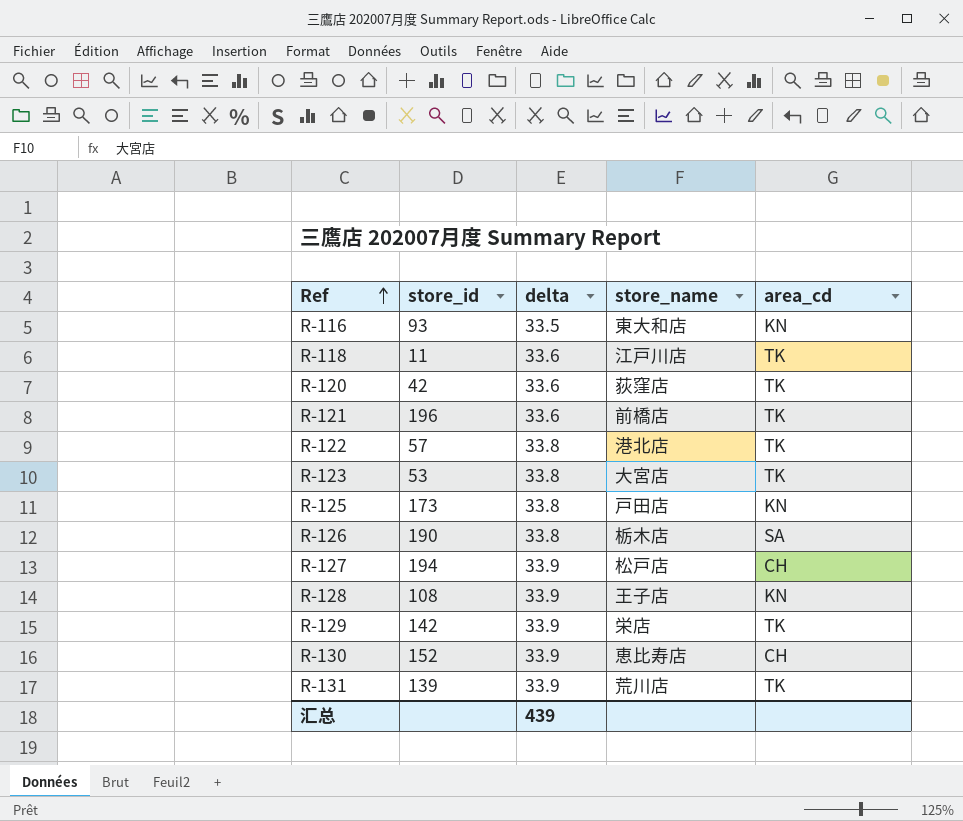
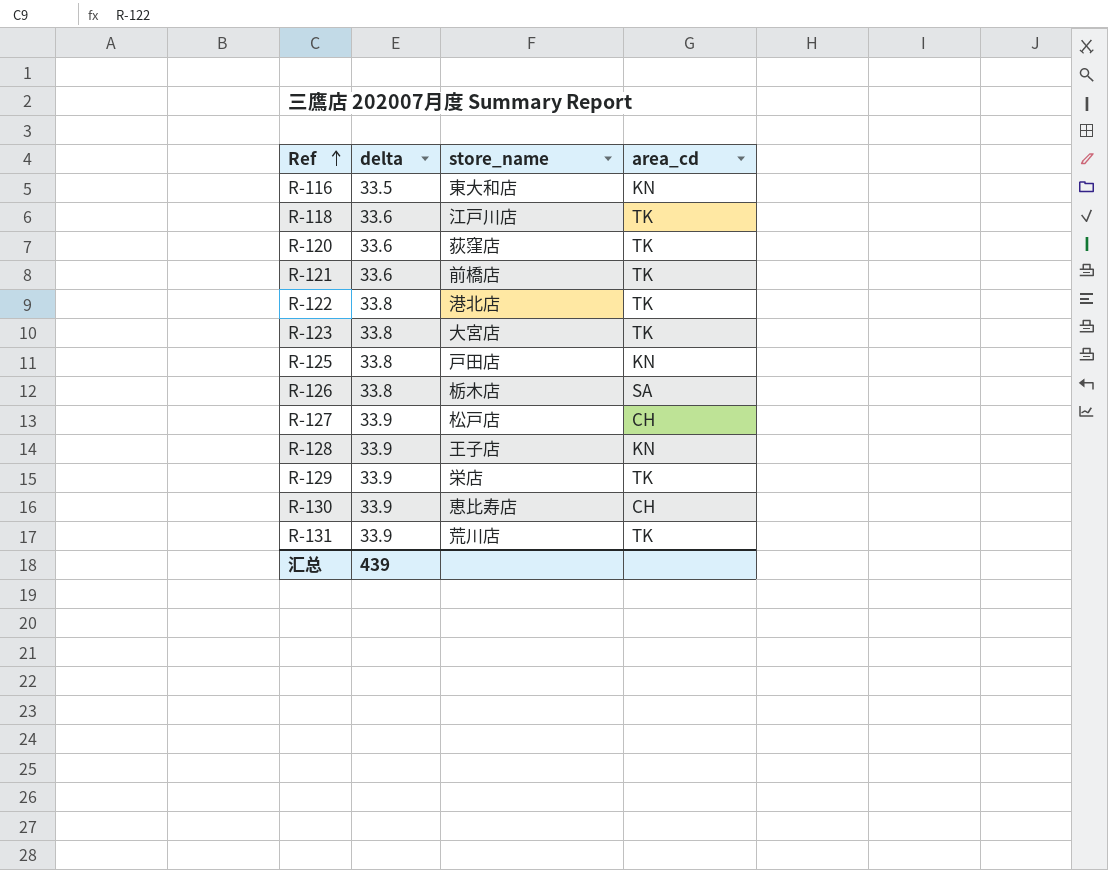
column store_id | position: 2 -> none

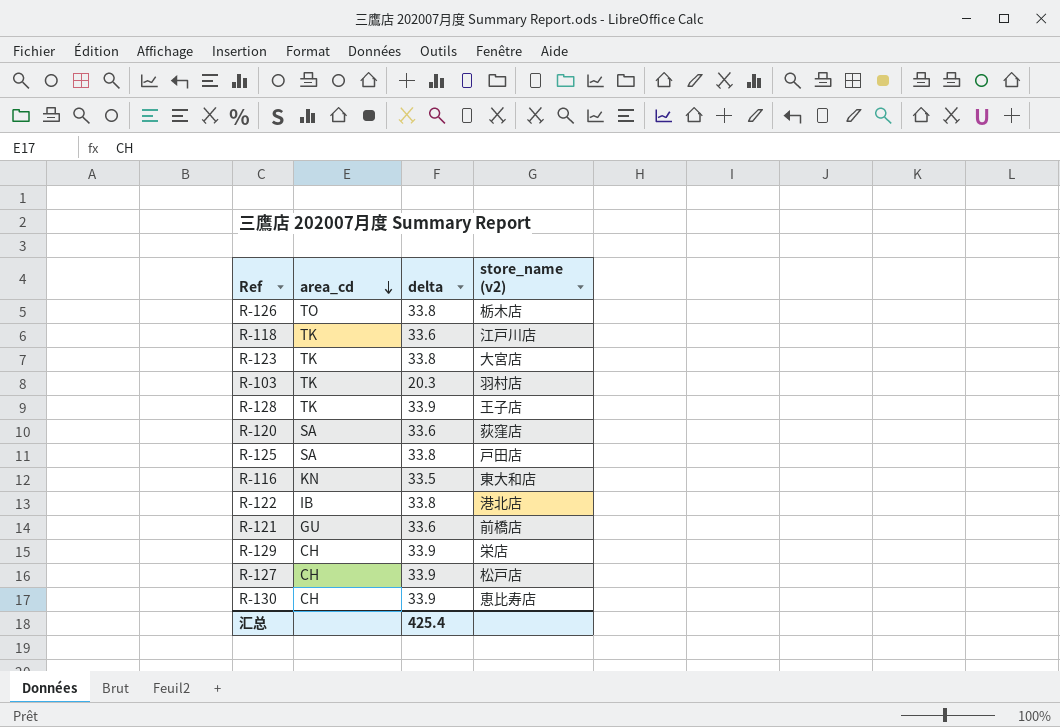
row order: Ref ascending -> area_cd descending
column area_cd | position: 4 -> 2
column name: store_name -> store_name (v2)
row R-131: 33.9 | 荒川店 | TK -> none
R-126 | area_cd: SA -> TO
row R-103: none -> TK | 20.3 | 羽村店
R-128 | area_cd: KN -> TK
R-120 | area_cd: TK -> SA
R-125 | area_cd: KN -> SA
R-122 | area_cd: TK -> IB
R-121 | area_cd: TK -> GU
R-129 | area_cd: TK -> CH
汇总 | delta: 439 -> 425.4

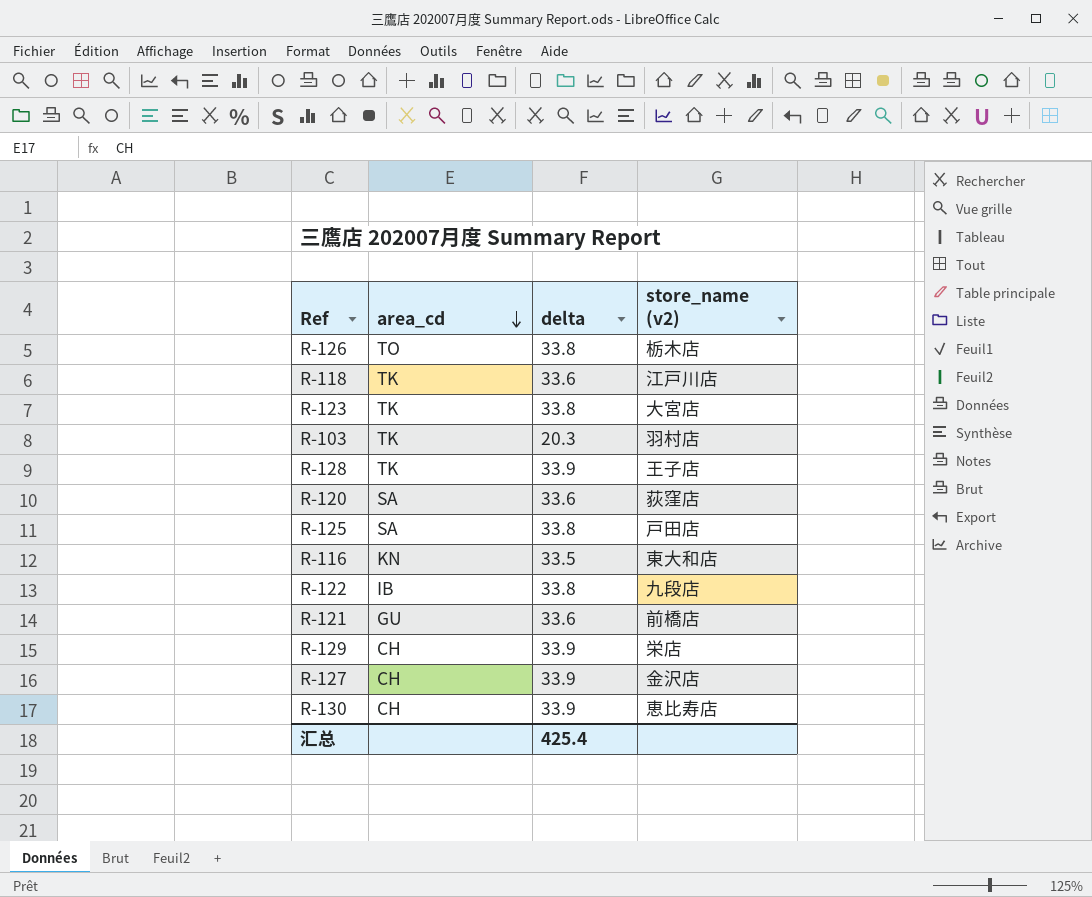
R-122 | store_name (v2): 港北店 -> 九段店
R-127 | store_name (v2): 松戸店 -> 金沢店

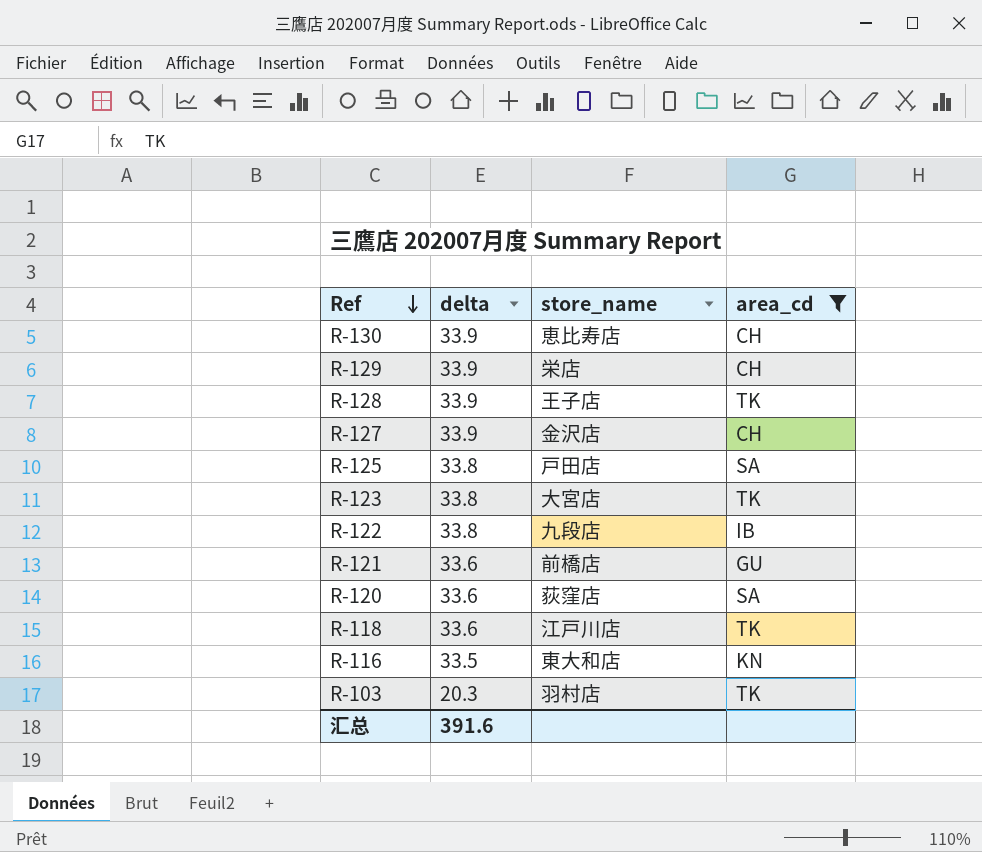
filter: none -> area_cd != TO
row order: area_cd descending -> Ref descending
column name: store_name (v2) -> store_name
column area_cd | position: 2 -> 4
汇总 | delta: 425.4 -> 391.6

